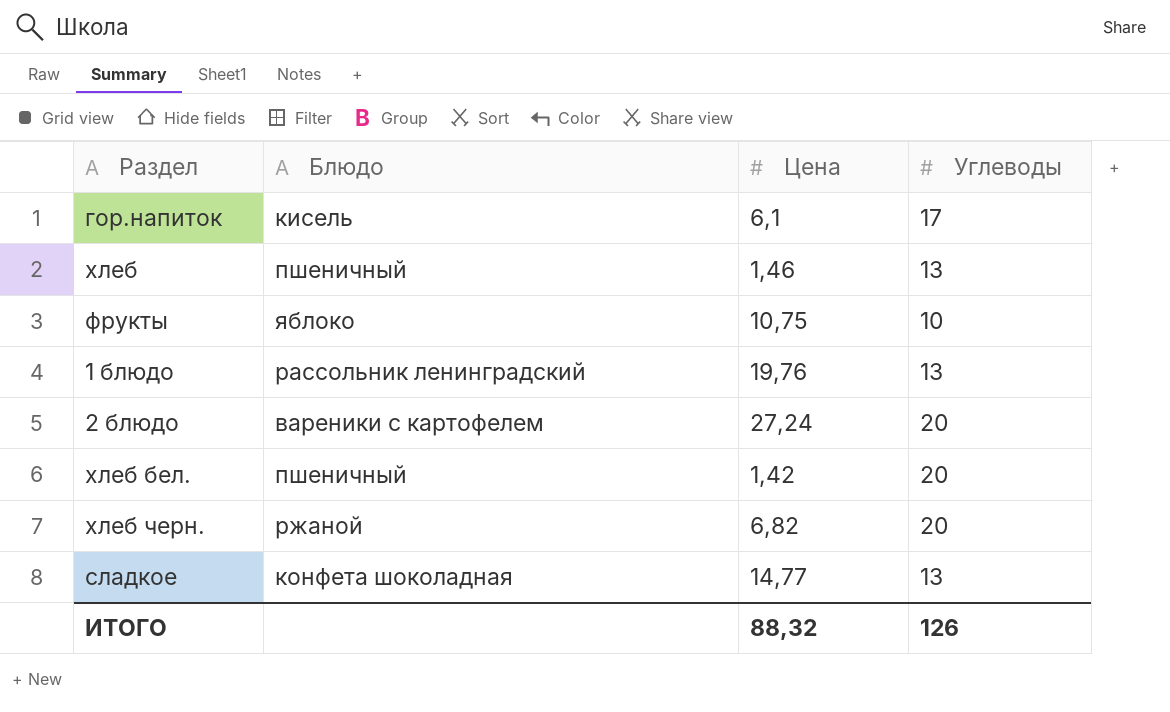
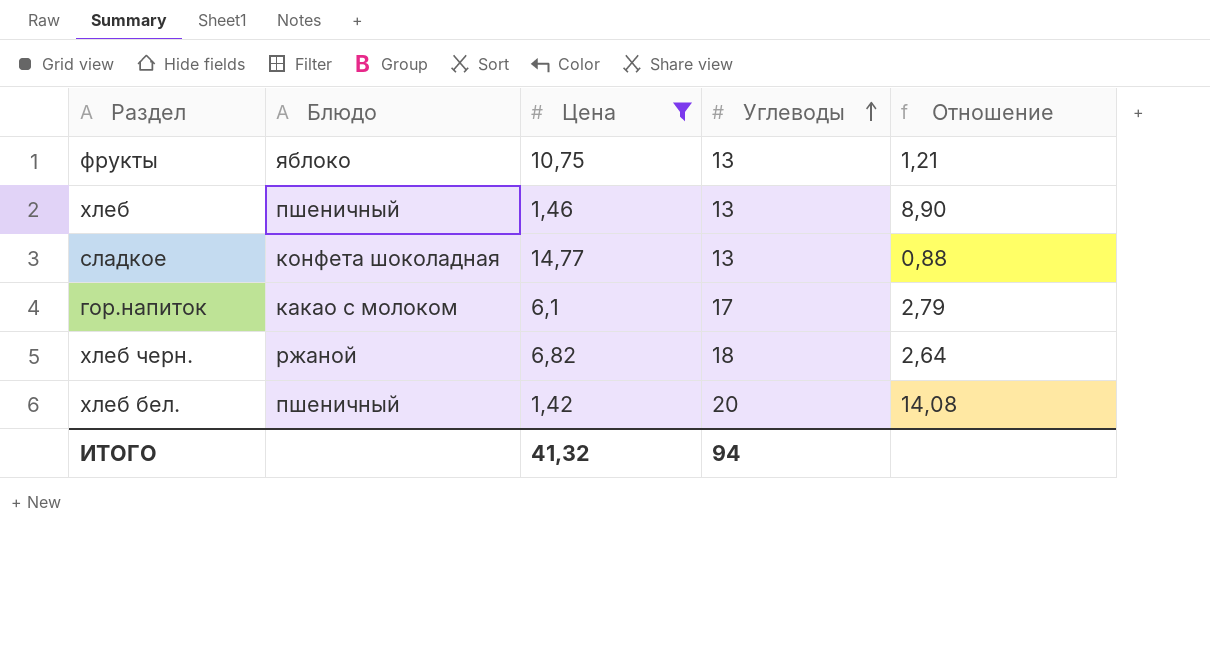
filter: none -> Цена <= 14,77
row order: none -> Углеводы ascending
column Отношение | formula: none -> [Углеводы] / [Цена]
фрукты | Углеводы: 10 -> 13
гор.напиток | Блюдо: кисель -> какао с молоком
хлеб черн. | Углеводы: 20 -> 18
ИТОГО | Цена: 88,32 -> 41,32
ИТОГО | Углеводы: 126 -> 94

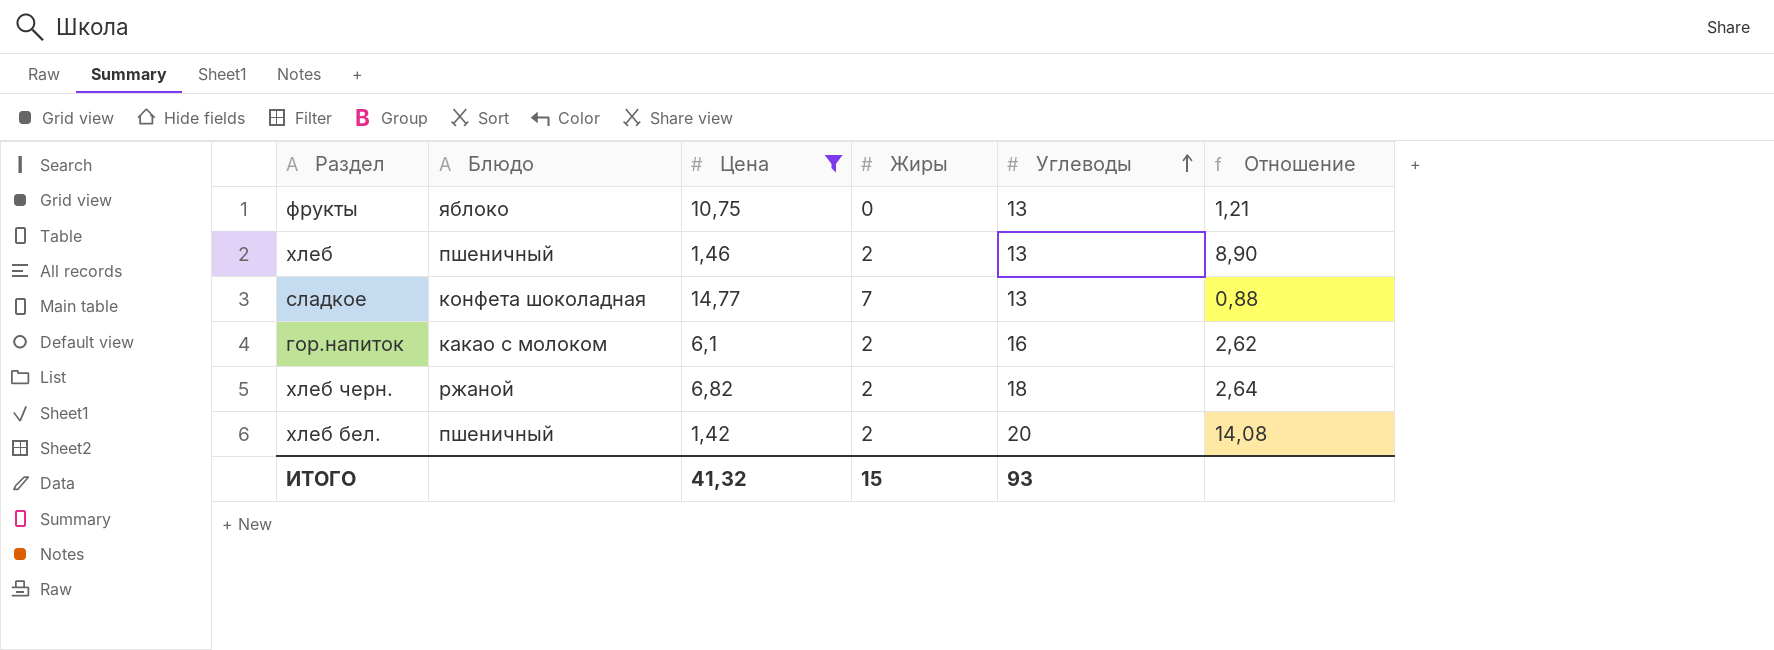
column Жиры | position: none -> 4
гор.напиток | Углеводы: 17 -> 16
гор.напиток | Отношение: 2,79 -> 2,62
ИТОГО | Углеводы: 94 -> 93

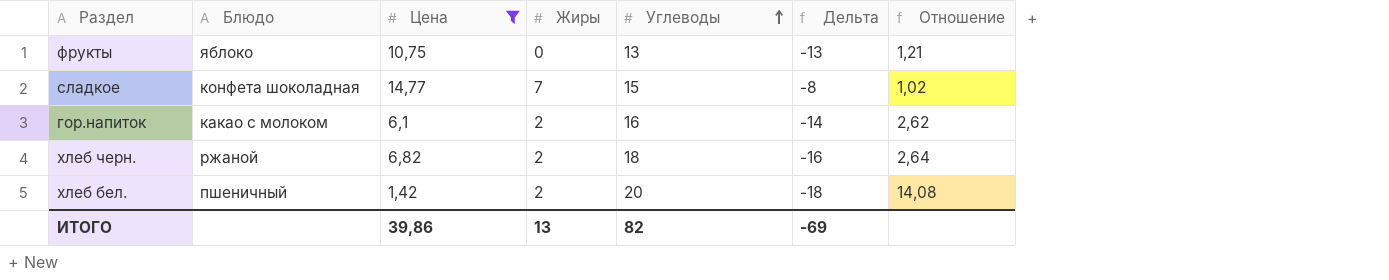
column Дельта | formula: none -> [Жиры] - [Углеводы]
row хлеб: пшеничный | 1,46 | 2 | 13 | 8,90 -> none
сладкое | Углеводы: 13 -> 15
сладкое | Отношение: 0,88 -> 1,02
ИТОГО | Цена: 41,32 -> 39,86
ИТОГО | Жиры: 15 -> 13
ИТОГО | Углеводы: 93 -> 82

